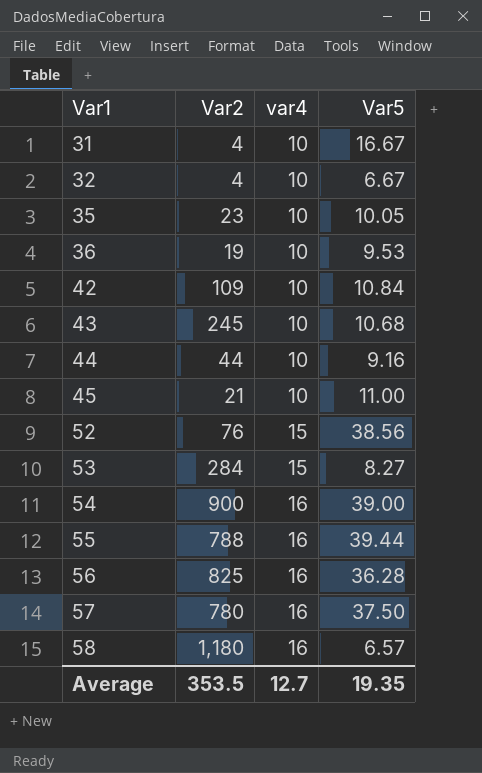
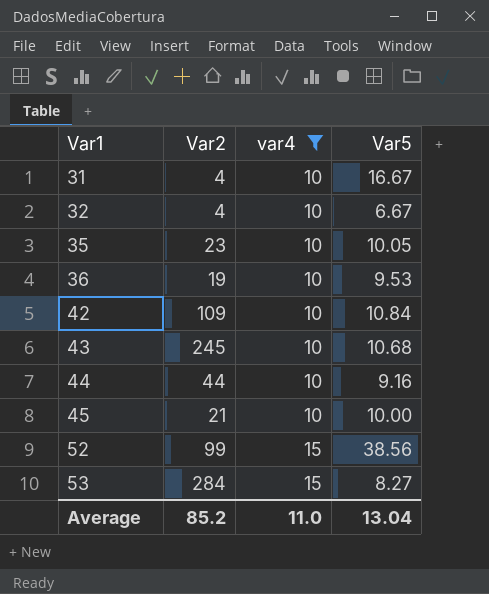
filter: none -> var4 != 16
45 | Var5: 11.00 -> 10.00
52 | Var2: 76 -> 99
Average | Var2: 353.5 -> 85.2
Average | var4: 12.7 -> 11.0
Average | Var5: 19.35 -> 13.04

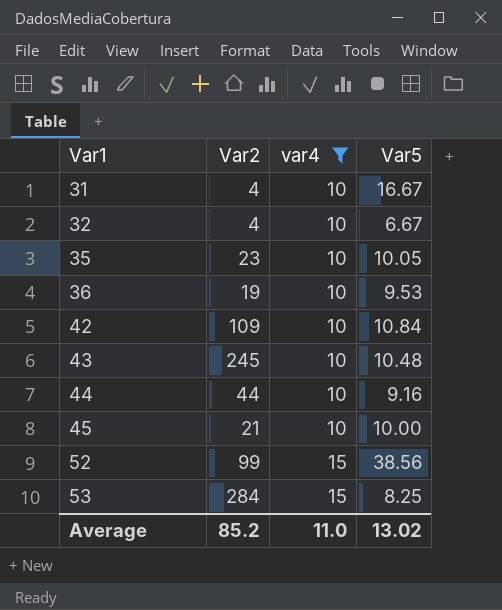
43 | Var5: 10.68 -> 10.48
53 | Var5: 8.27 -> 8.25
Average | Var5: 13.04 -> 13.02

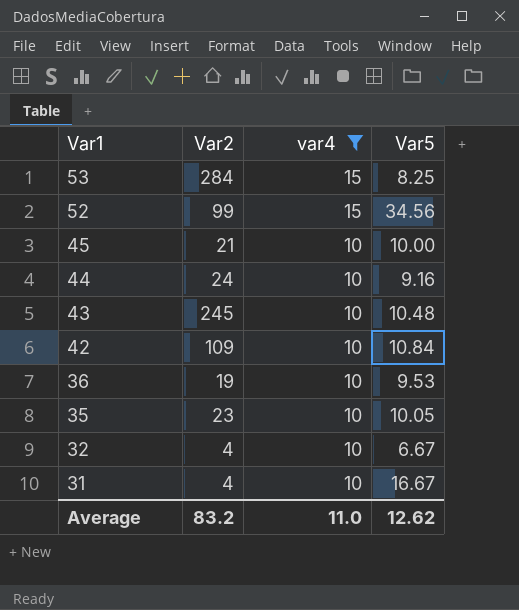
row order: Var1 ascending -> Var1 descending
52 | Var5: 38.56 -> 34.56
44 | Var2: 44 -> 24
Average | Var2: 85.2 -> 83.2
Average | Var5: 13.02 -> 12.62

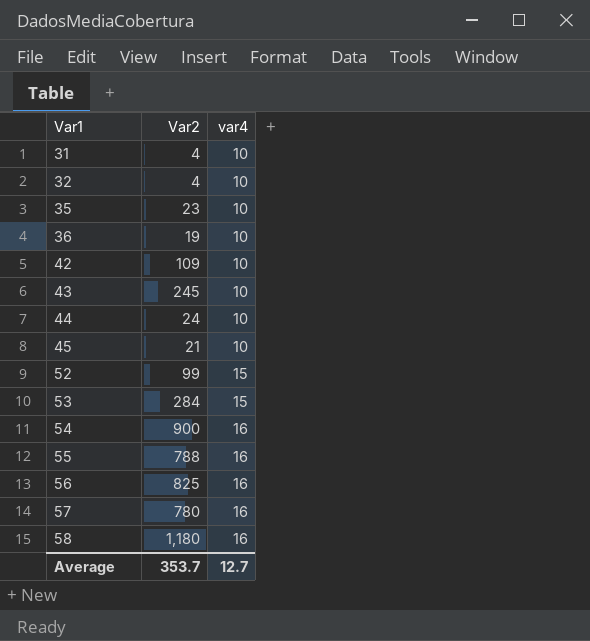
filter: var4 != 16 -> none
row order: Var1 descending -> Var1 ascending
column Var5 | position: 4 -> none
Average | Var2: 83.2 -> 353.7
Average | var4: 11.0 -> 12.7

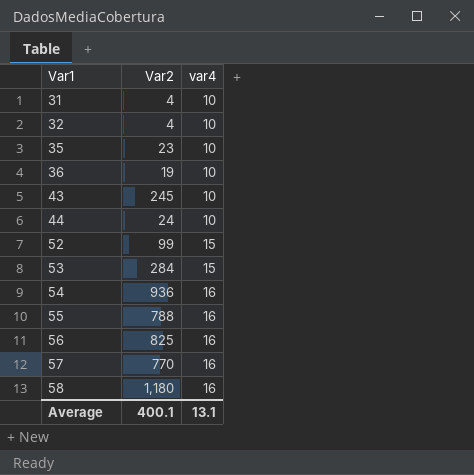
row 42: 109 | 10 -> none
row 45: 21 | 10 -> none
54 | Var2: 900 -> 936
57 | Var2: 780 -> 770
Average | Var2: 353.7 -> 400.1
Average | var4: 12.7 -> 13.1

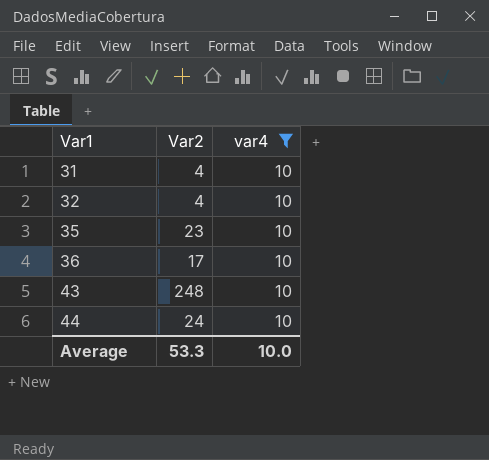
filter: none -> var4 = 10
36 | Var2: 19 -> 17
43 | Var2: 245 -> 248
Average | Var2: 400.1 -> 53.3
Average | var4: 13.1 -> 10.0

